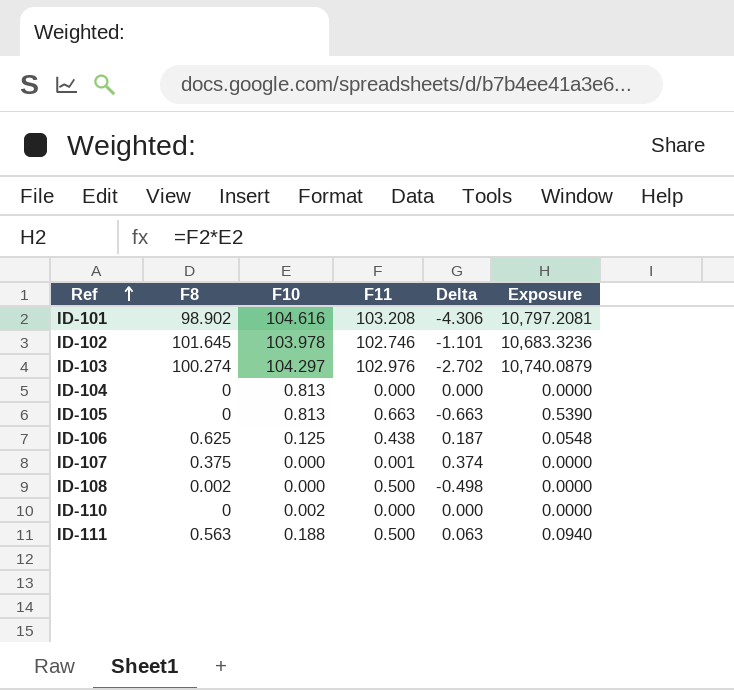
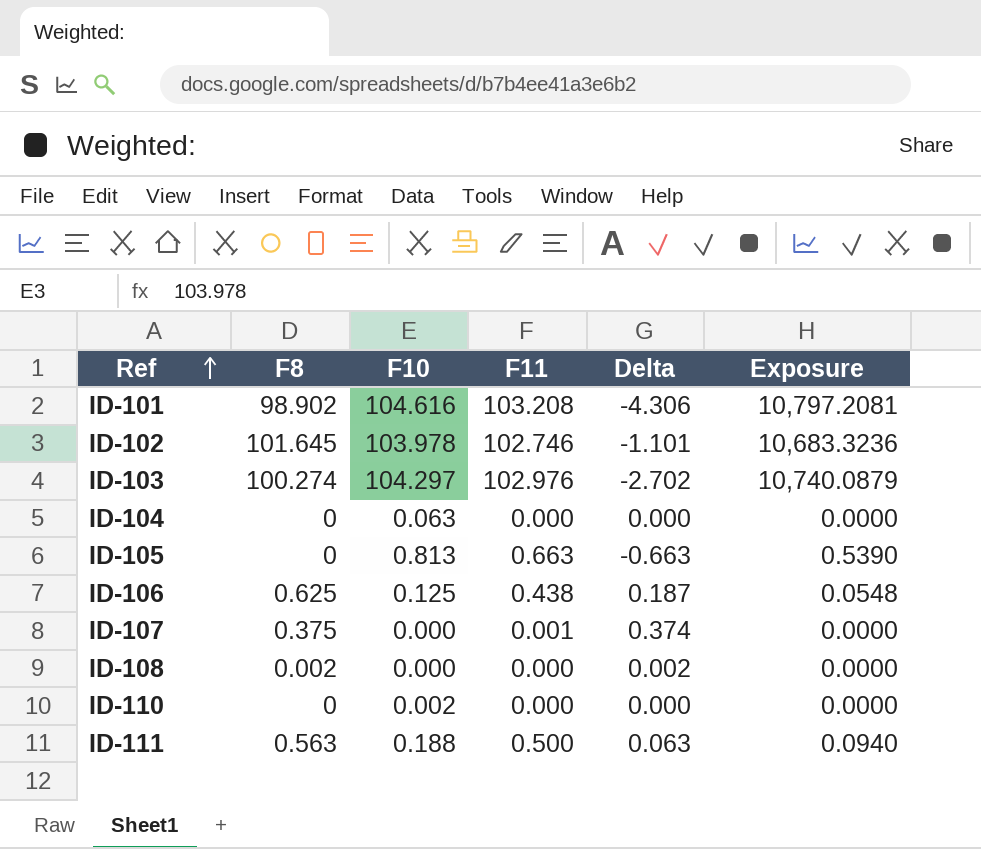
ID-104 | F10: 0.813 -> 0.063
ID-108 | F11: 0.500 -> 0.000
ID-108 | Delta: -0.498 -> 0.002

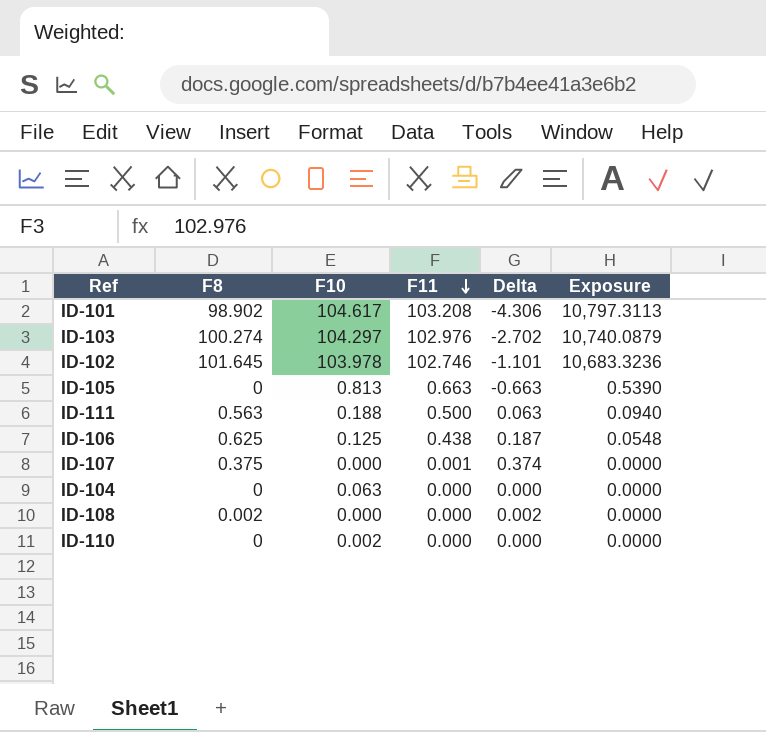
row order: Ref ascending -> F11 descending
ID-101 | F10: 104.616 -> 104.617
ID-101 | Exposure: 10,797.2081 -> 10,797.3113

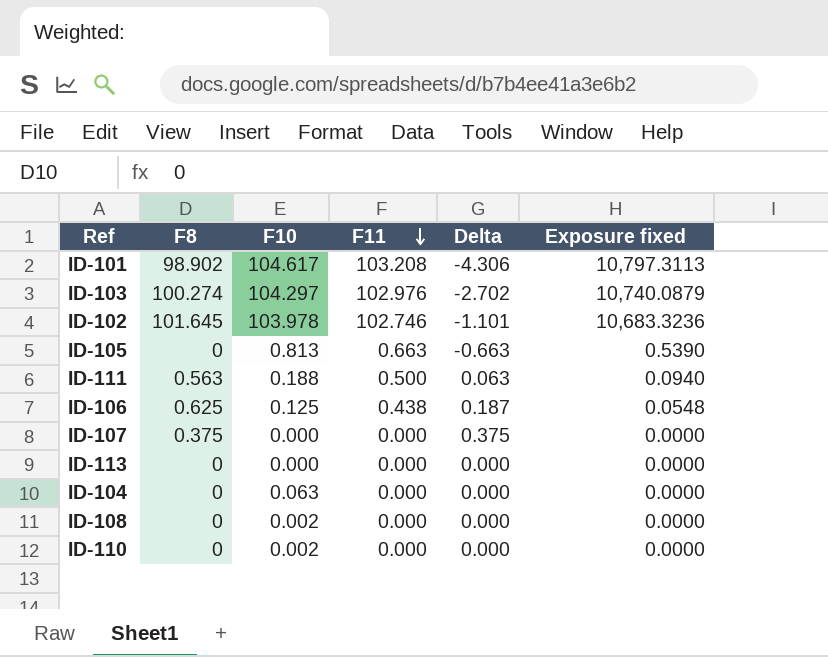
column name: Exposure -> Exposure fixed
ID-107 | F11: 0.001 -> 0.000
ID-107 | Delta: 0.374 -> 0.375
row ID-113: none -> 0 | 0.000 | 0.000 | 0.000 | 0.0000
ID-108 | F8: 0.002 -> 0
ID-108 | F10: 0.000 -> 0.002
ID-108 | Delta: 0.002 -> 0.000

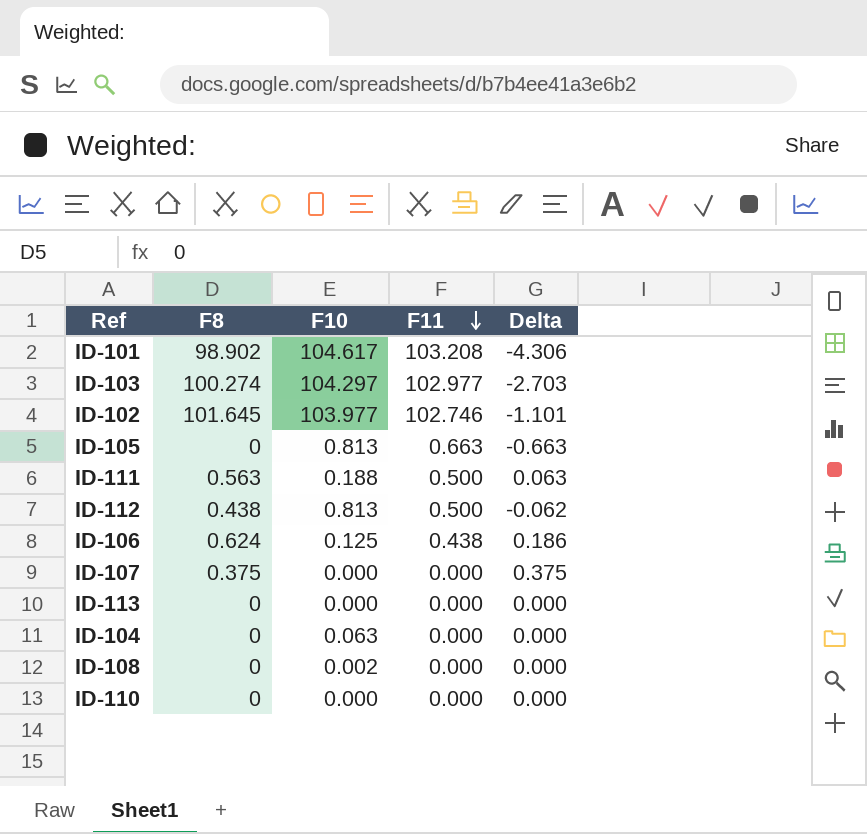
column Exposure fixed | formula: [F10] * [F11] -> none
ID-103 | F11: 102.976 -> 102.977
ID-103 | Delta: -2.702 -> -2.703
ID-102 | F10: 103.978 -> 103.977
row ID-112: none -> 0.438 | 0.813 | 0.500 | -0.062
ID-106 | F8: 0.625 -> 0.624
ID-106 | Delta: 0.187 -> 0.186
ID-110 | F10: 0.002 -> 0.000

